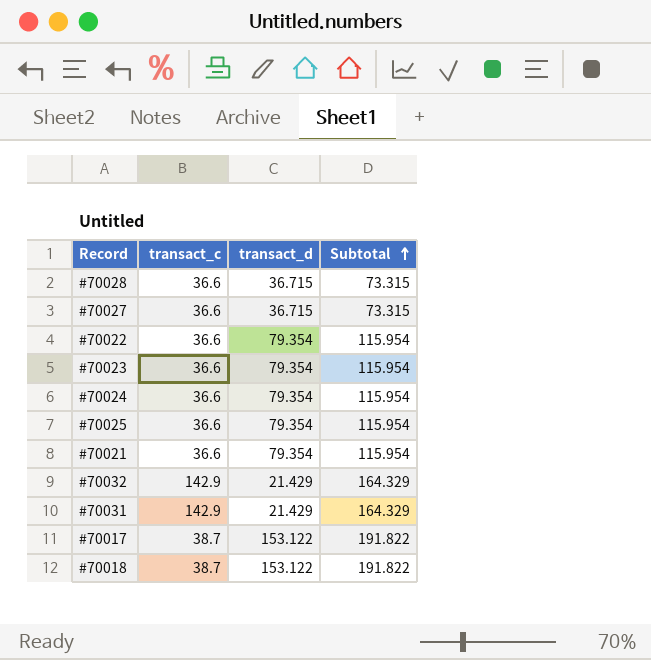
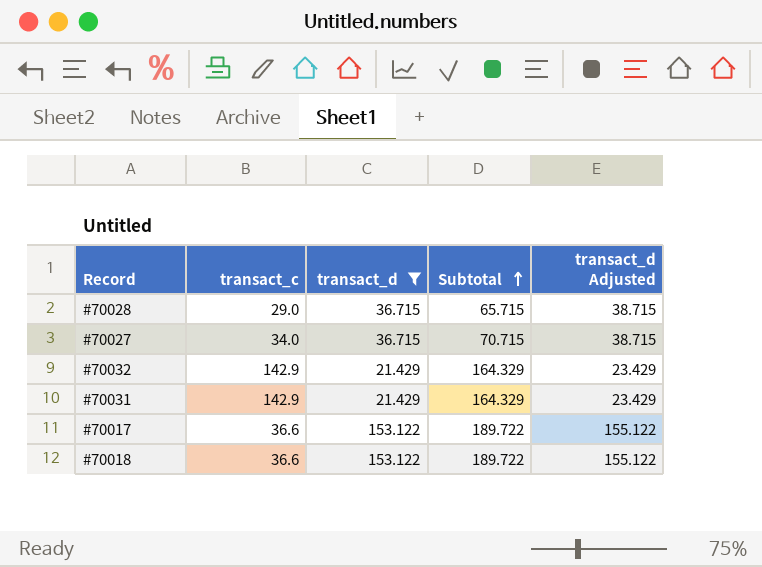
filter: none -> transact_d != 79.354
column transact_d Adjusted | formula: none -> [transact_d] + 2
#70028 | transact_c: 36.6 -> 29.0
#70028 | Subtotal: 73.315 -> 65.715
#70027 | transact_c: 36.6 -> 34.0
#70027 | Subtotal: 73.315 -> 70.715
#70017 | transact_c: 38.7 -> 36.6
#70017 | Subtotal: 191.822 -> 189.722
#70018 | transact_c: 38.7 -> 36.6
#70018 | Subtotal: 191.822 -> 189.722

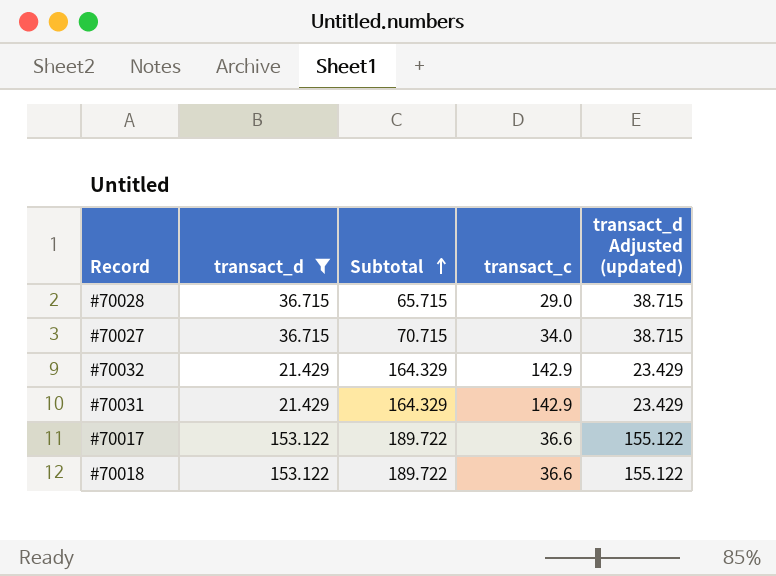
column transact_c | position: 2 -> 4
column name: transact_d Adjusted -> transact_d Adjusted (updated)

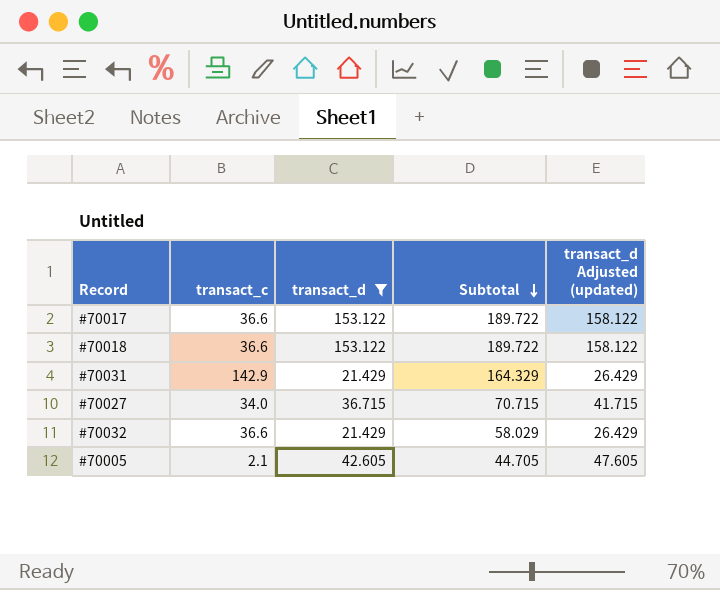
row order: Subtotal ascending -> Subtotal descending
column transact_c | position: 4 -> 2
column transact_d Adjusted (updated) | formula: [transact_d] + 2 -> [transact_d] + 5
row #70028: 36.715 | 65.715 | 29.0 | 38.715 -> none
#70032 | transact_c: 142.9 -> 36.6
#70032 | Subtotal: 164.329 -> 58.029
row #70005: none -> 2.1 | 42.605 | 44.705 | 47.605

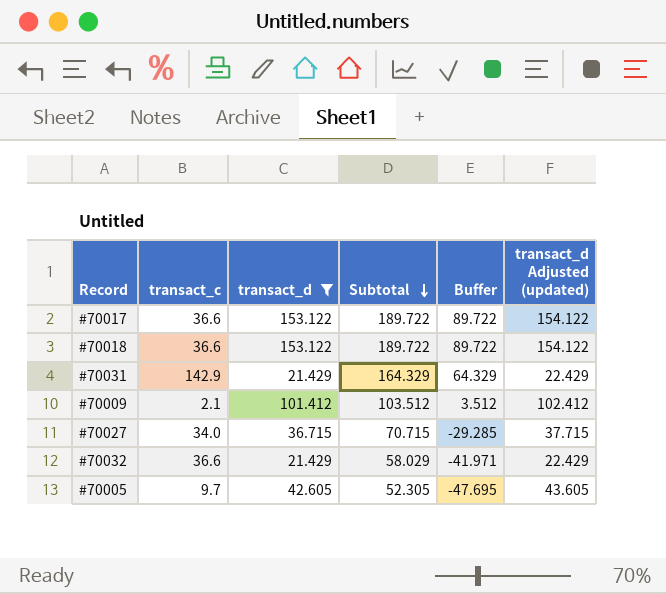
column Buffer | formula: none -> [Subtotal] - 100
column transact_d Adjusted (updated) | formula: [transact_d] + 5 -> [transact_d] + 1
row #70009: none -> 2.1 | 101.412 | 103.512 | 3.512 | 102.412
#70005 | transact_c: 2.1 -> 9.7
#70005 | Subtotal: 44.705 -> 52.305

